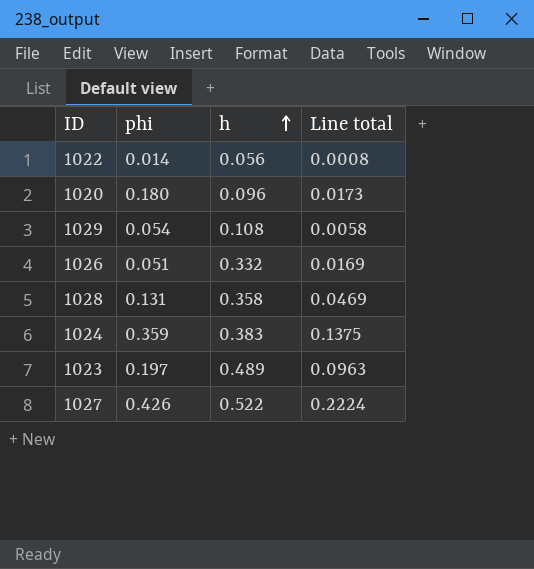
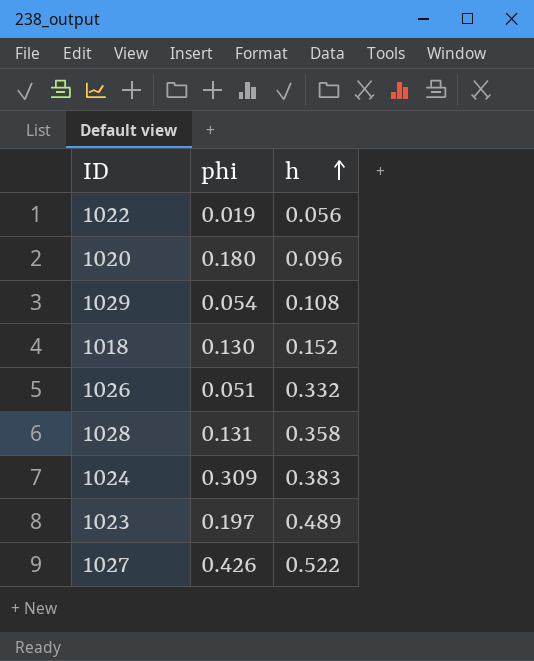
column Line total | formula: [phi] * [h] -> none
1022 | phi: 0.014 -> 0.019
row 1018: none -> 0.130 | 0.152
1024 | phi: 0.359 -> 0.309

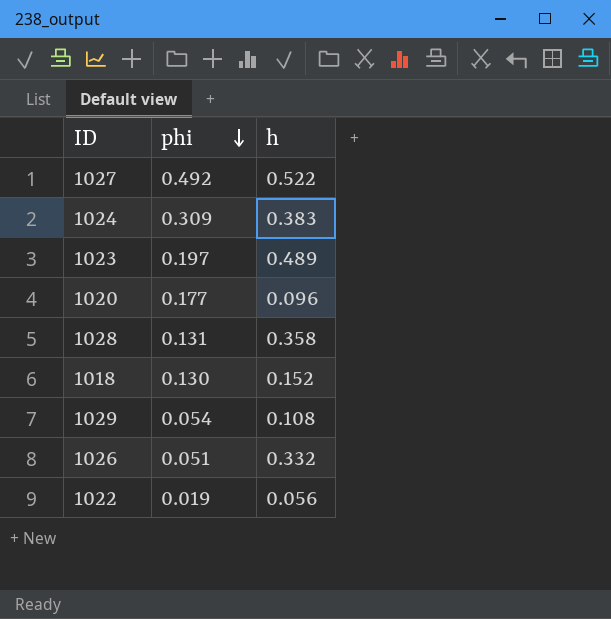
row order: h ascending -> phi descending
1027 | phi: 0.426 -> 0.492
1020 | phi: 0.180 -> 0.177

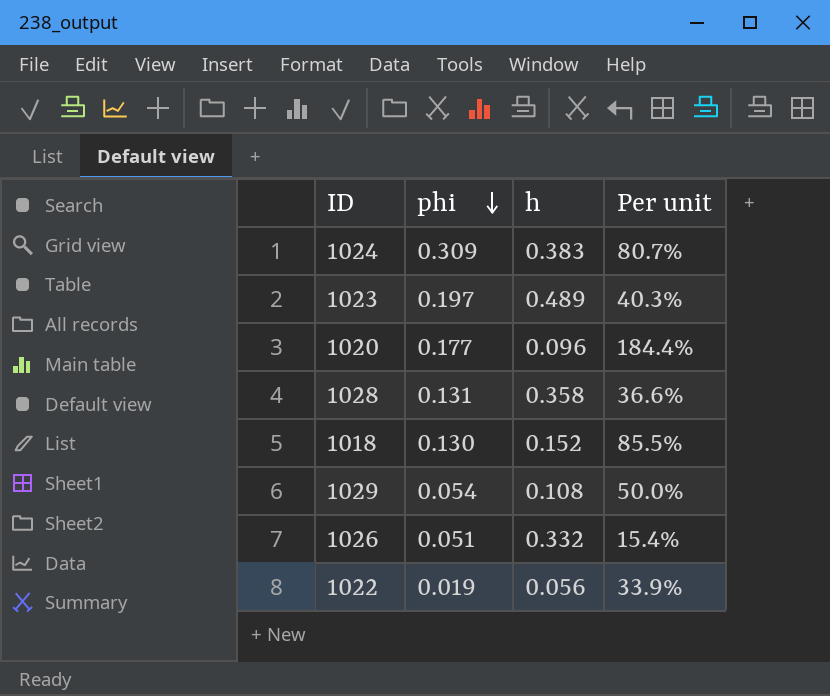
column Per unit | formula: none -> [phi] / [h]
row 1027: 0.492 | 0.522 -> none

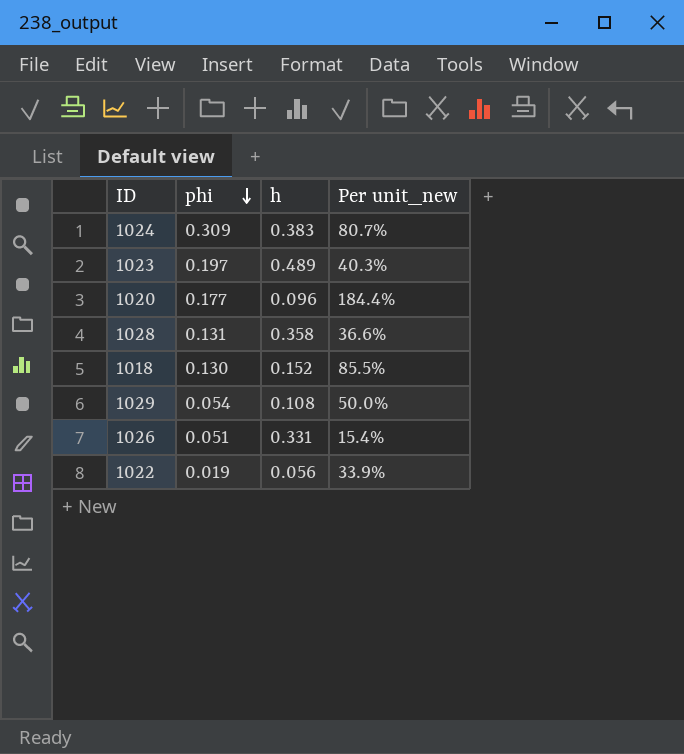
column name: Per unit -> Per unit_new
1026 | h: 0.332 -> 0.331

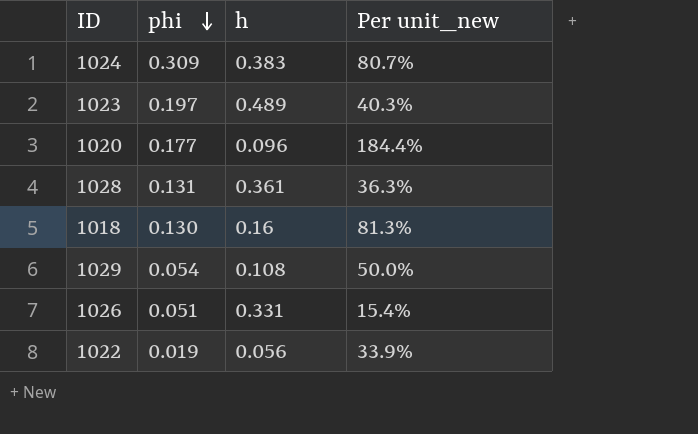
1028 | h: 0.358 -> 0.361
1028 | Per unit_new: 36.6% -> 36.3%
1018 | h: 0.152 -> 0.16
1018 | Per unit_new: 85.5% -> 81.3%

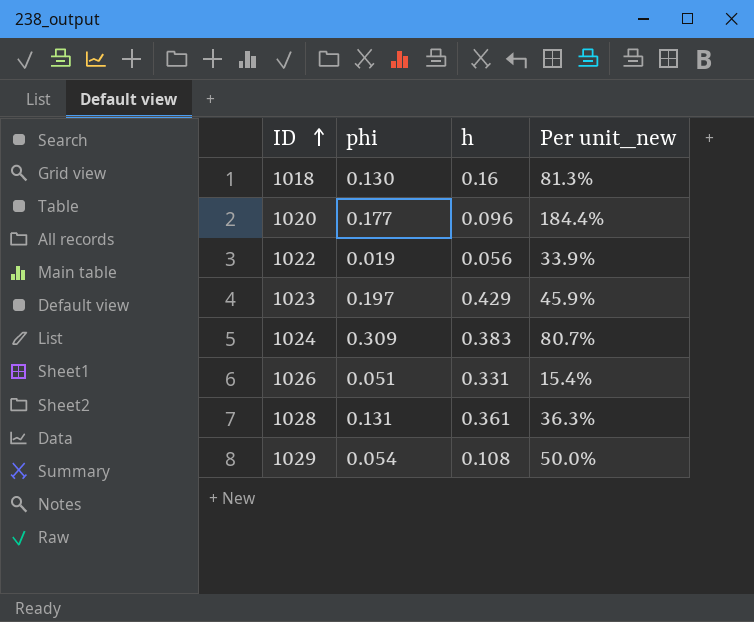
row order: phi descending -> ID ascending
1023 | h: 0.489 -> 0.429
1023 | Per unit_new: 40.3% -> 45.9%

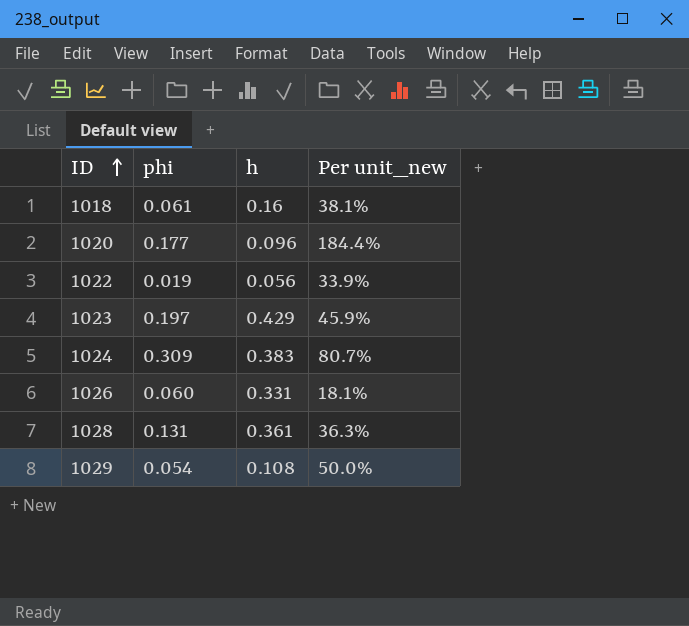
1018 | phi: 0.130 -> 0.061
1018 | Per unit_new: 81.3% -> 38.1%
1026 | phi: 0.051 -> 0.060
1026 | Per unit_new: 15.4% -> 18.1%

